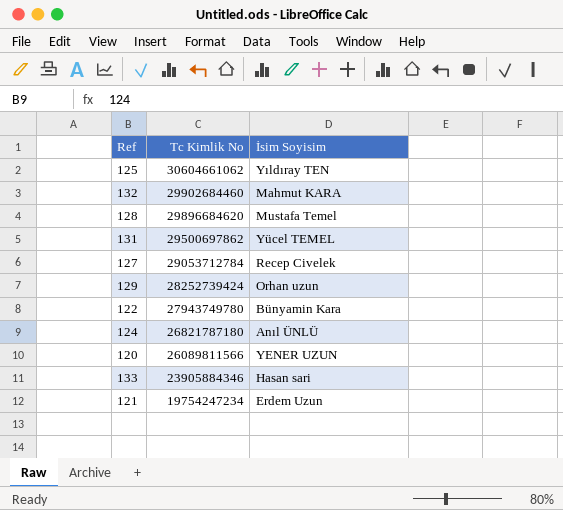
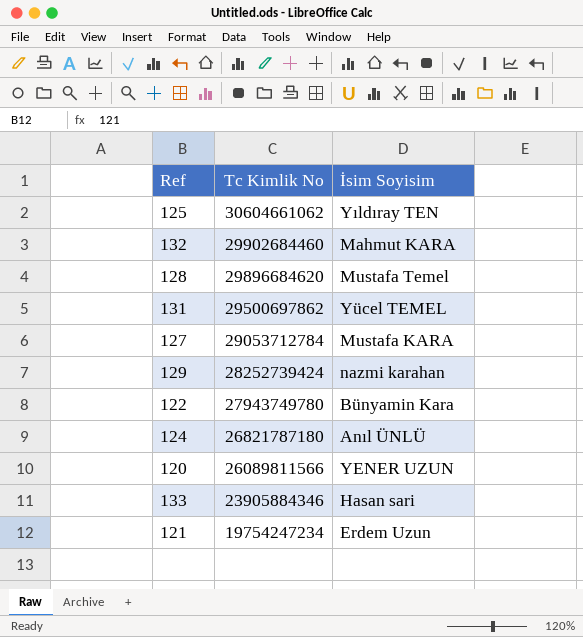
127 | İsim Soyisim: Recep Civelek -> Mustafa KARA
129 | İsim Soyisim: Orhan uzun -> nazmi karahan

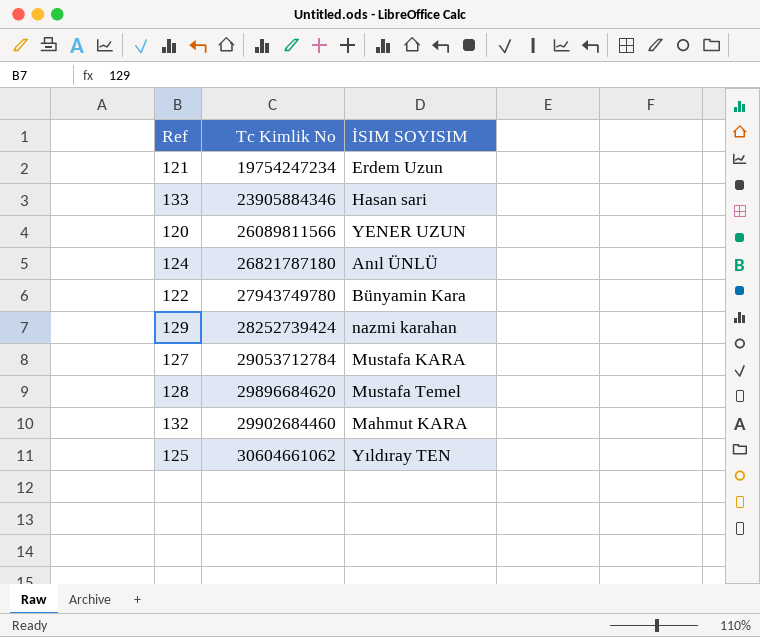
row order: Tc Kimlik No descending -> Tc Kimlik No ascending
column name: İsim Soyisim -> İSIM SOYISIM
row 131: 29500697862 | Yücel TEMEL -> none

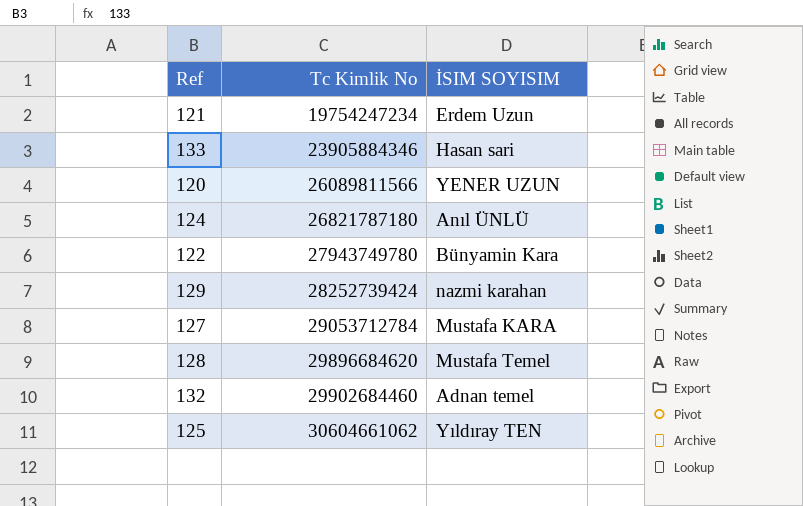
132 | İSIM SOYISIM: Mahmut KARA -> Adnan temel

